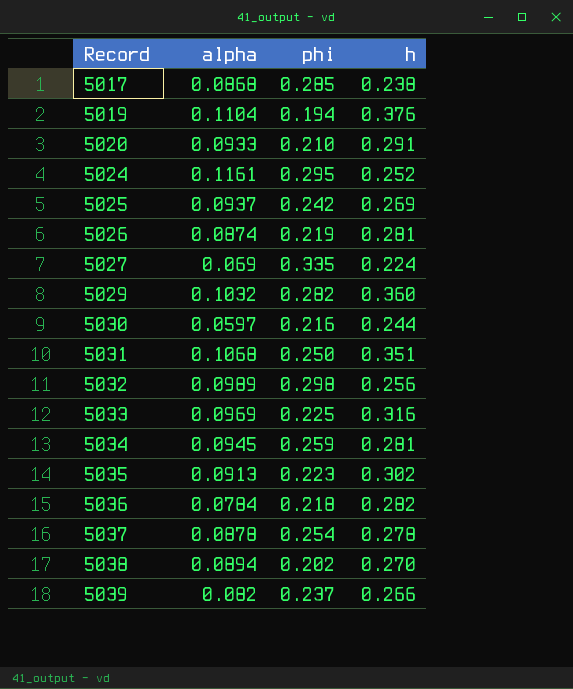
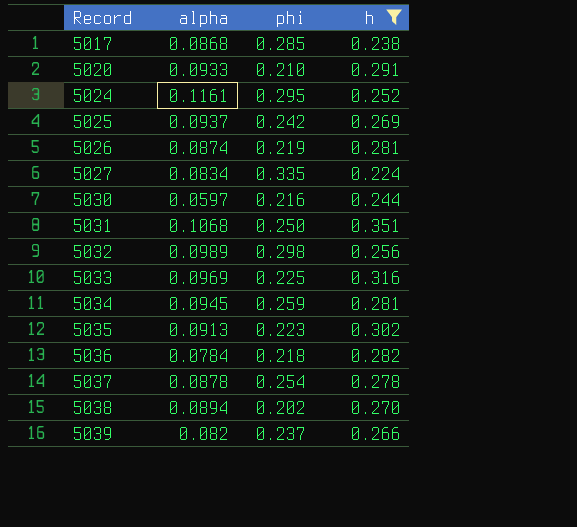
filter: none -> h <= 0.351
5027 | alpha: 0.069 -> 0.0834

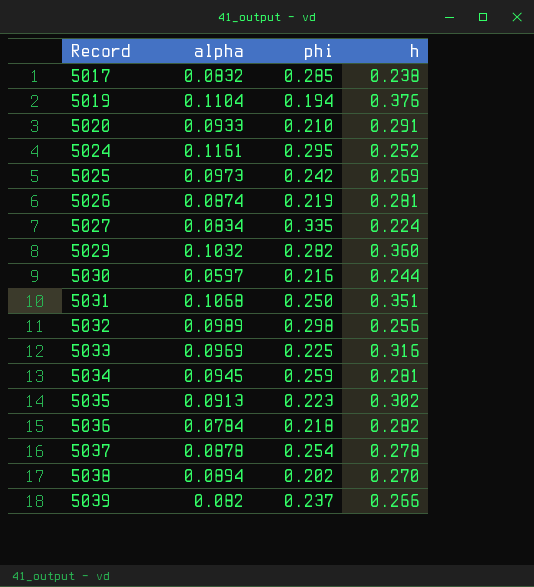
filter: h <= 0.351 -> none
5017 | alpha: 0.0868 -> 0.0832
5025 | alpha: 0.0937 -> 0.0973

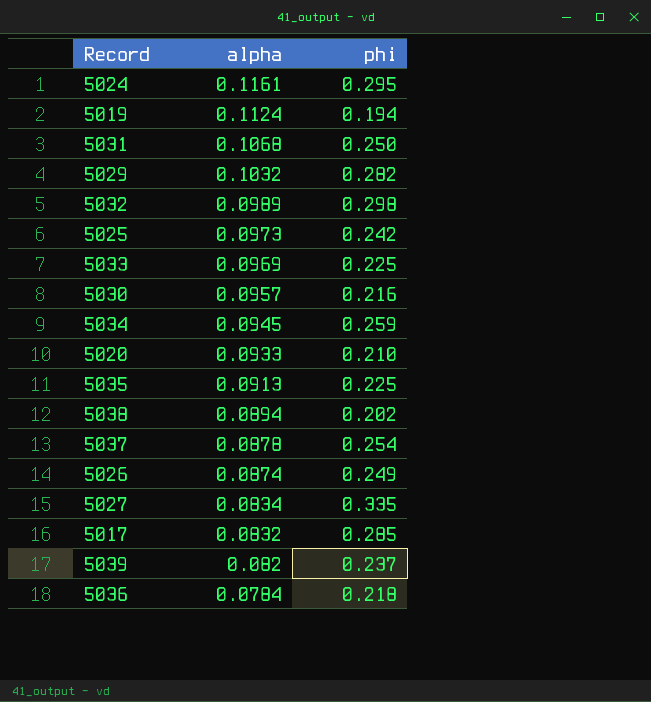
row order: Record ascending -> alpha descending
column h | position: 4 -> none
5019 | alpha: 0.1104 -> 0.1124
5030 | alpha: 0.0597 -> 0.0957
5035 | phi: 0.223 -> 0.225
5026 | phi: 0.219 -> 0.249

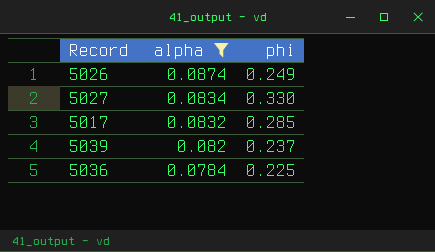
filter: none -> alpha <= 0.0874
5027 | phi: 0.335 -> 0.330
5036 | phi: 0.218 -> 0.225

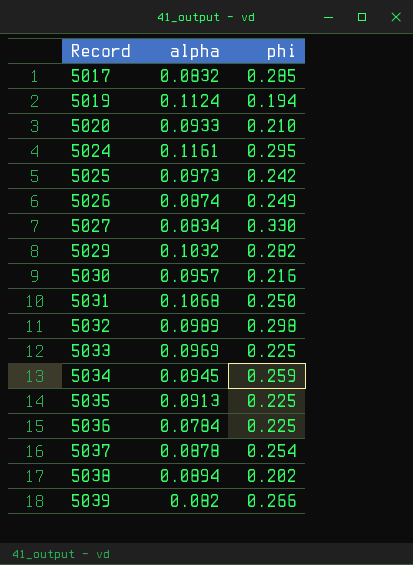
filter: alpha <= 0.0874 -> none
row order: alpha descending -> Record ascending
5039 | phi: 0.237 -> 0.266

